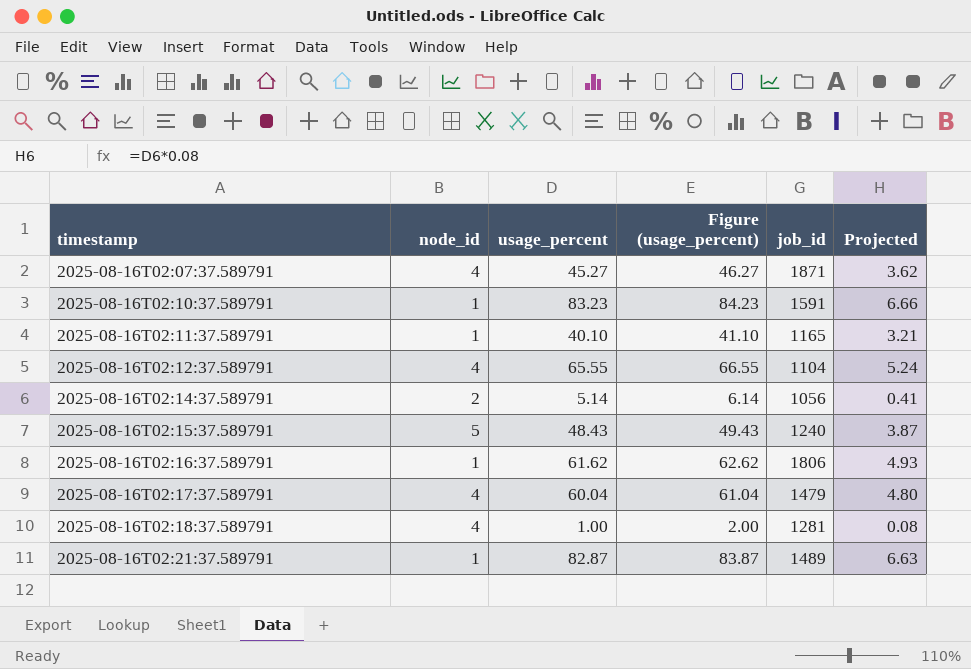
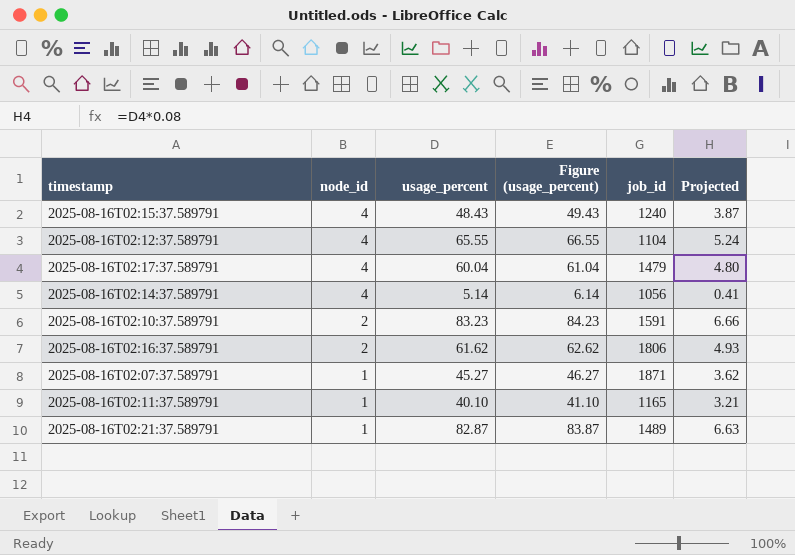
row order: timestamp ascending -> node_id descending
row 2025-08-16T02:18:37.589791: 4 | 1.00 | 2.00 | 1281 | 0.08 -> none
2025-08-16T02:15:37.589791 | node_id: 5 -> 4
2025-08-16T02:14:37.589791 | node_id: 2 -> 4
2025-08-16T02:10:37.589791 | node_id: 1 -> 2
2025-08-16T02:16:37.589791 | node_id: 1 -> 2
2025-08-16T02:07:37.589791 | node_id: 4 -> 1

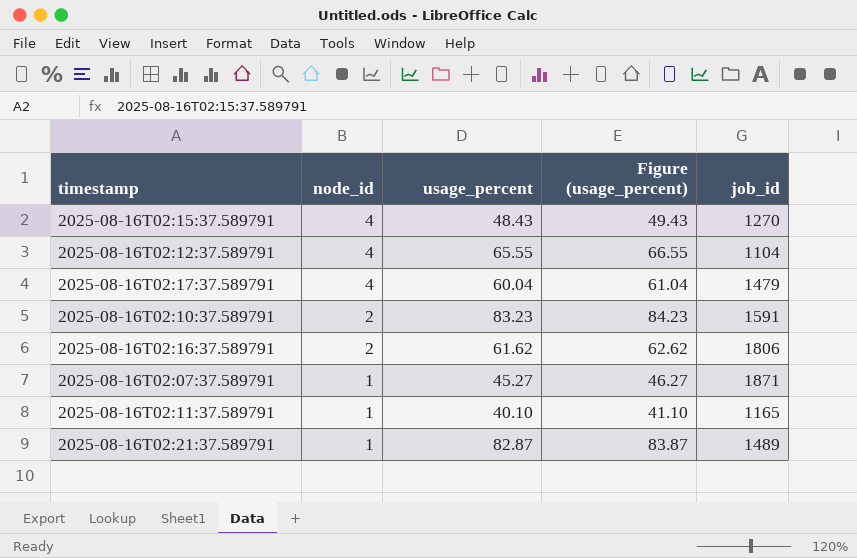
column Projected | formula: [usage_percent] * 0.08 -> none
row 2025-08-16T02:14:37.589791: 4 | 5.14 | 6.14 | 1056 | 0.41 -> none
2025-08-16T02:15:37.589791 | job_id: 1240 -> 1270

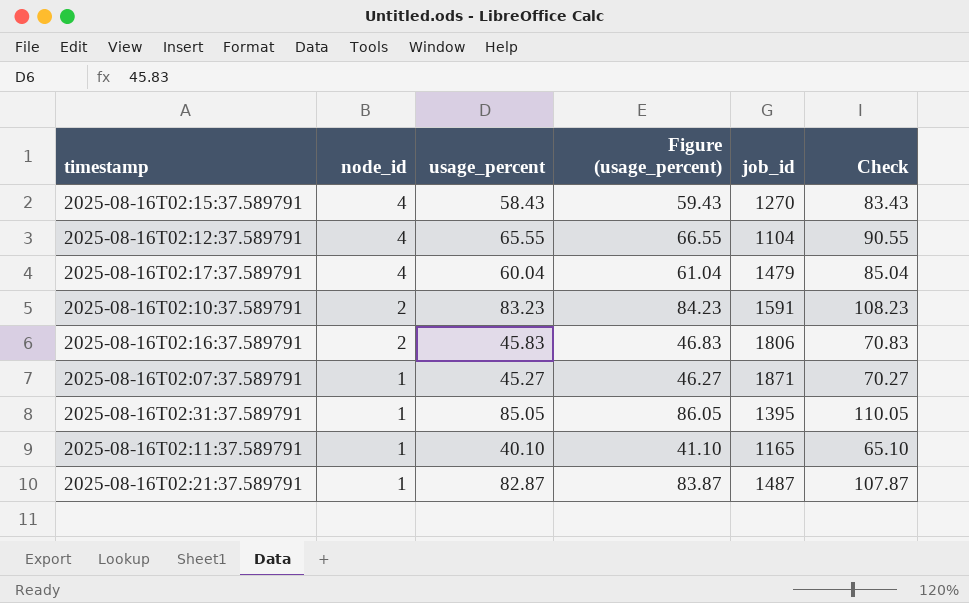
column Check | formula: none -> [usage_percent] + 25
2025-08-16T02:15:37.589791 | usage_percent: 48.43 -> 58.43
2025-08-16T02:15:37.589791 | Figure (usage_percent): 49.43 -> 59.43
2025-08-16T02:16:37.589791 | usage_percent: 61.62 -> 45.83
2025-08-16T02:16:37.589791 | Figure (usage_percent): 62.62 -> 46.83
row 2025-08-16T02:31:37.589791: none -> 1 | 85.05 | 86.05 | 1395 | 110.05
2025-08-16T02:21:37.589791 | job_id: 1489 -> 1487

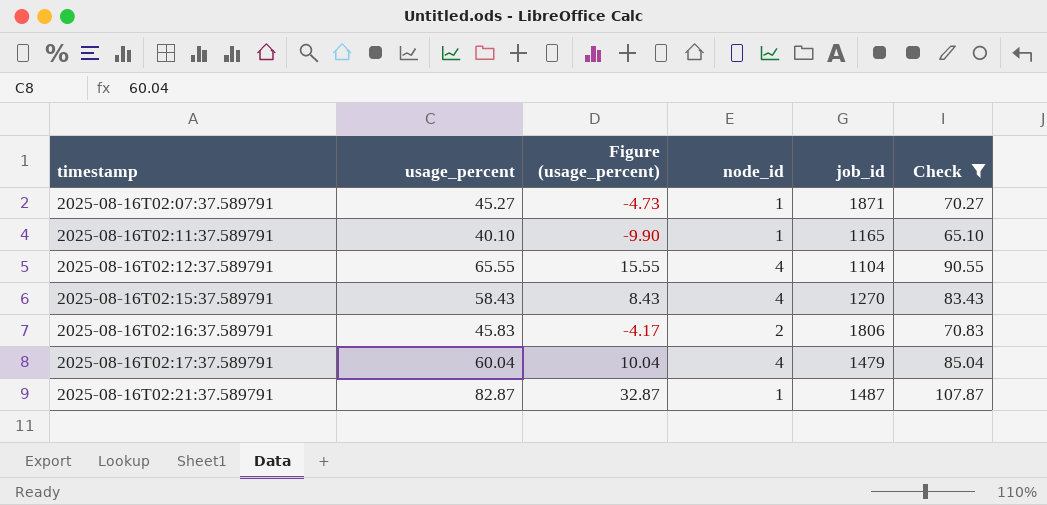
filter: none -> Check <= 107.87
row order: node_id descending -> timestamp ascending
column Figure (usage_percent) | formula: [usage_percent] + 1 -> [usage_percent] - 50
column node_id | position: 2 -> 4

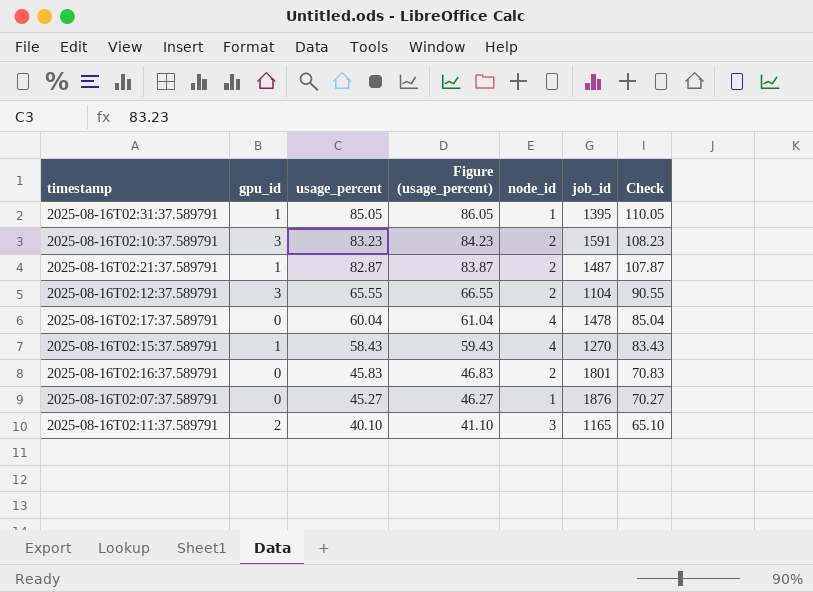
filter: Check <= 107.87 -> none
row order: timestamp ascending -> usage_percent descending
column gpu_id | position: none -> 2
column Figure (usage_percent) | formula: [usage_percent] - 50 -> [usage_percent] + 1
2025-08-16T02:21:37.589791 | node_id: 1 -> 2
2025-08-16T02:12:37.589791 | node_id: 4 -> 2
2025-08-16T02:17:37.589791 | job_id: 1479 -> 1478
2025-08-16T02:16:37.589791 | job_id: 1806 -> 1801
2025-08-16T02:07:37.589791 | job_id: 1871 -> 1876
2025-08-16T02:11:37.589791 | node_id: 1 -> 3

